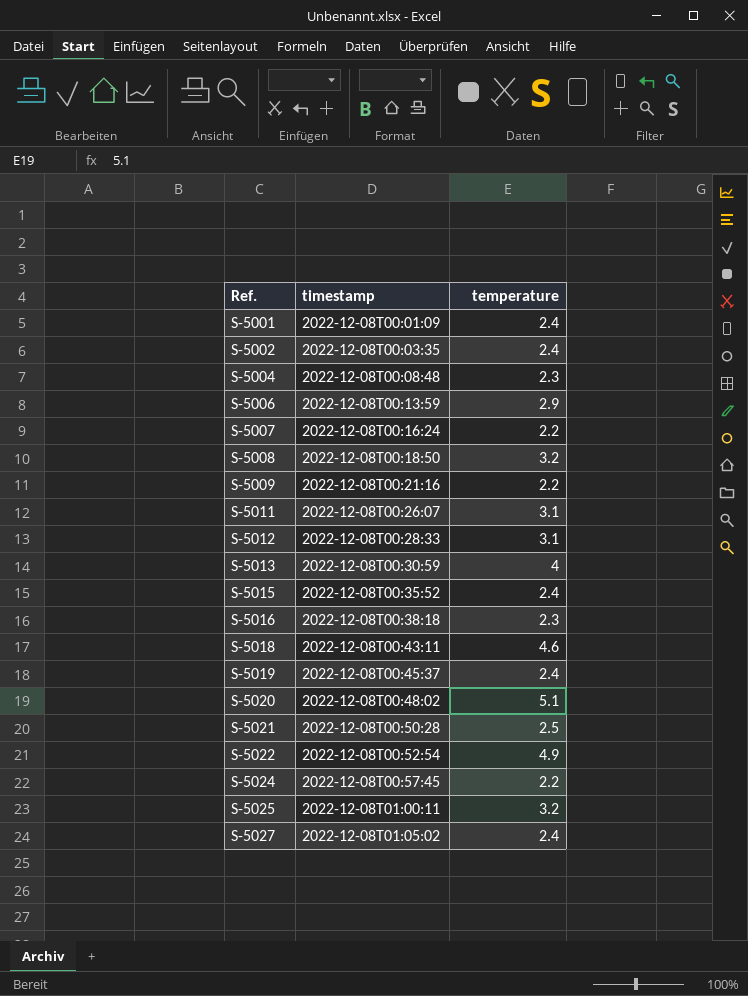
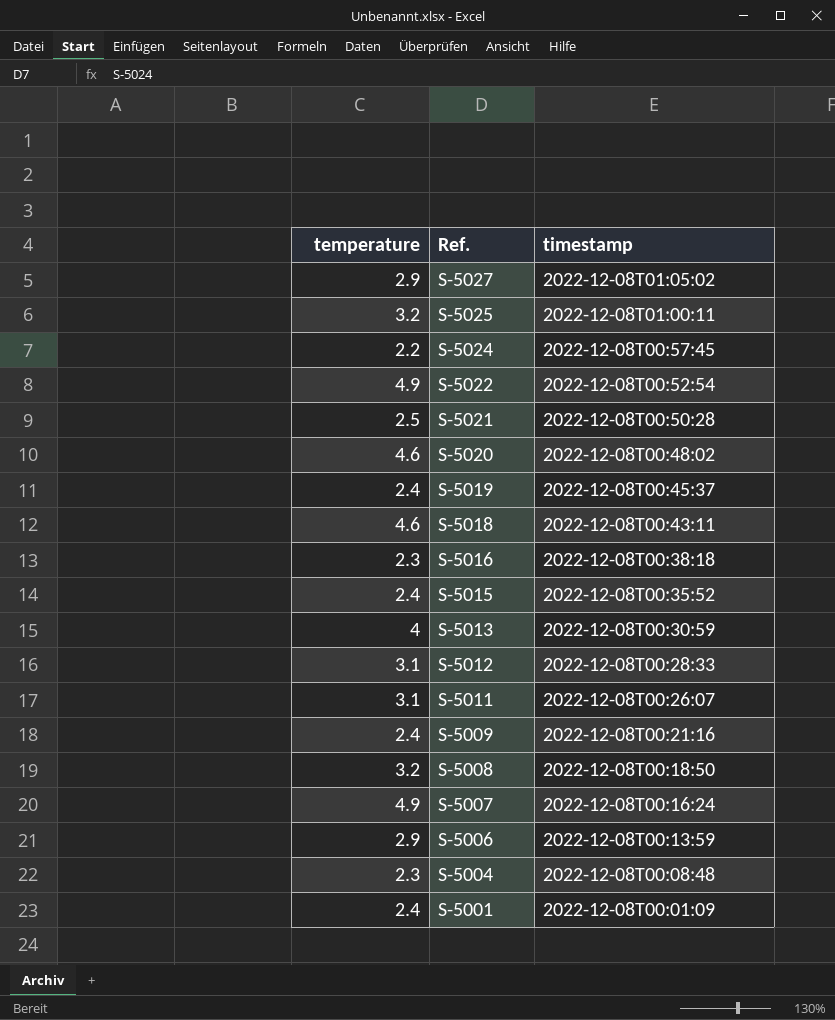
row order: Ref. ascending -> Ref. descending
column temperature | position: 3 -> 1
row S-5002: 2022-12-08T00:03:35 | 2.4 -> none
S-5027 | temperature: 2.4 -> 2.9
S-5020 | temperature: 5.1 -> 4.6
S-5009 | temperature: 2.2 -> 2.4
S-5007 | temperature: 2.2 -> 4.9

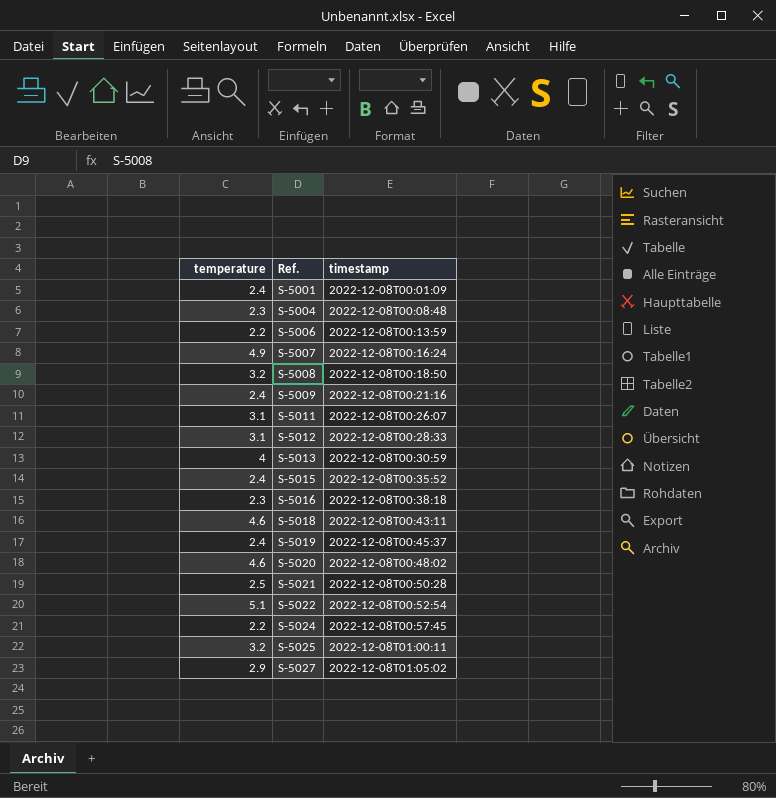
row order: Ref. descending -> Ref. ascending
S-5006 | temperature: 2.9 -> 2.2
S-5022 | temperature: 4.9 -> 5.1

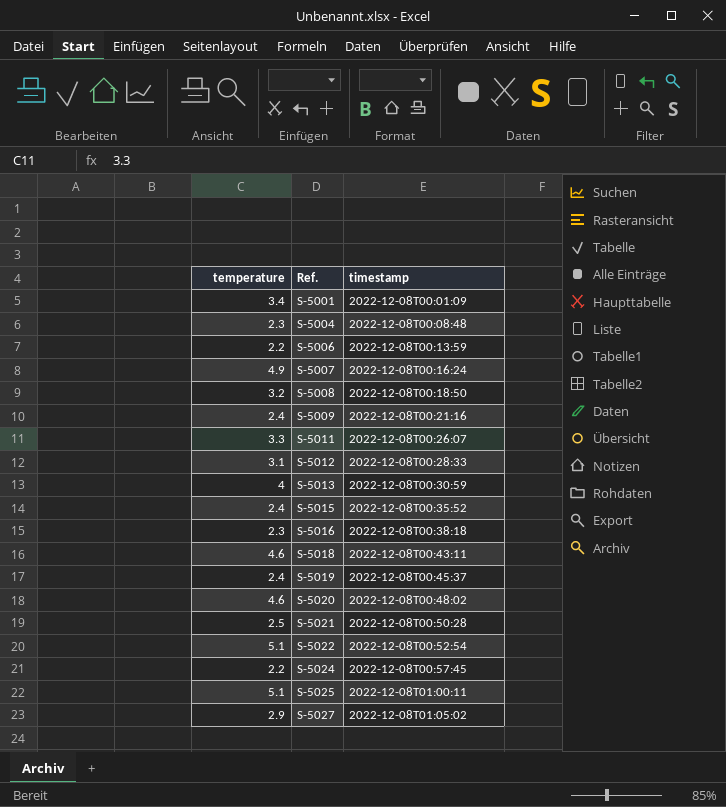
S-5001 | temperature: 2.4 -> 3.4
S-5011 | temperature: 3.1 -> 3.3
S-5025 | temperature: 3.2 -> 5.1

